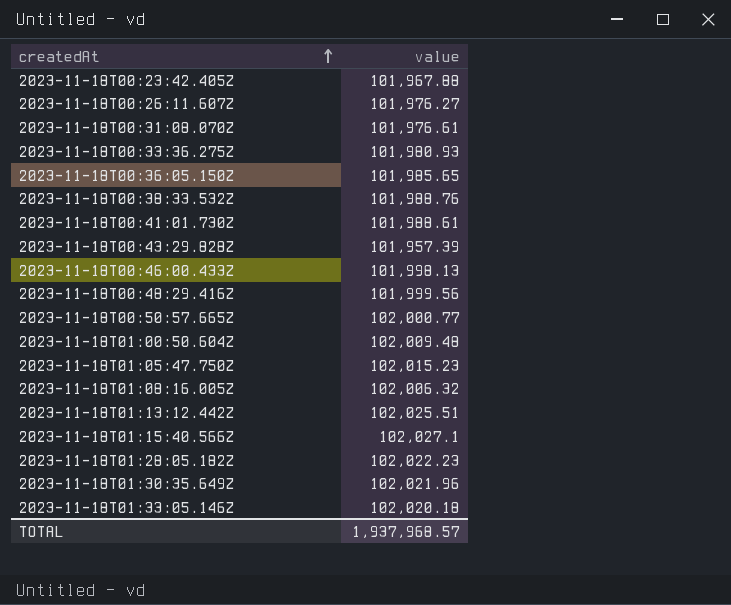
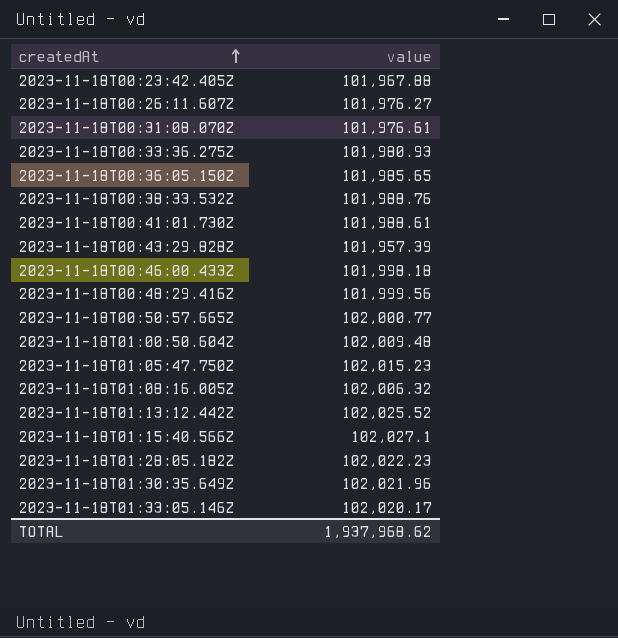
2023-11-18T00:46:00.433Z | value: 101,998.13 -> 101,998.18
2023-11-18T01:13:12.442Z | value: 102,025.51 -> 102,025.52
2023-11-18T01:33:05.146Z | value: 102,020.18 -> 102,020.17
TOTAL | value: 1,937,968.57 -> 1,937,968.62

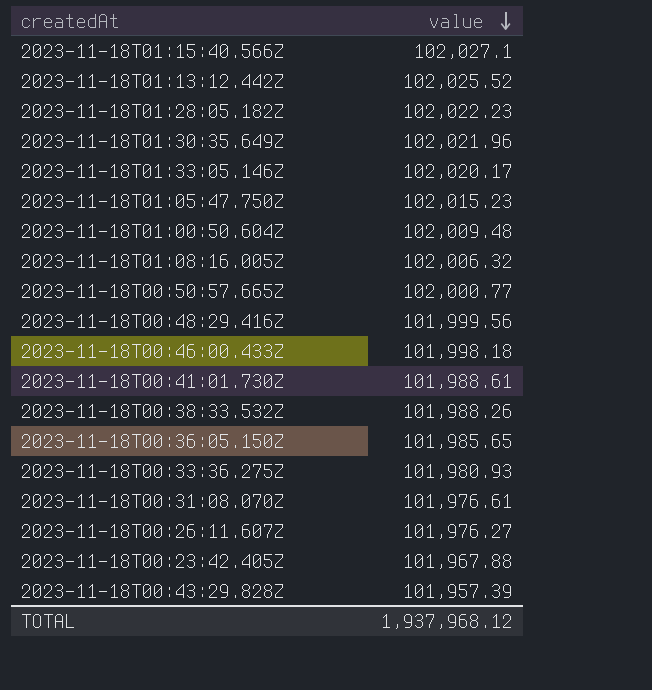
row order: createdAt ascending -> value descending
2023-11-18T00:38:33.532Z | value: 101,988.76 -> 101,988.26
TOTAL | value: 1,937,968.62 -> 1,937,968.12

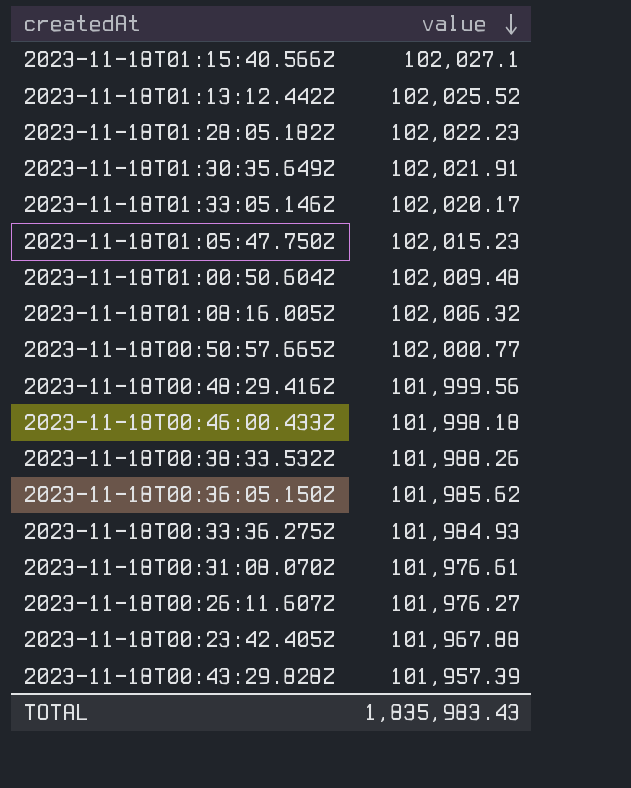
row 2023-11-18T00:41:01.730Z: 101,988.61 -> none
2023-11-18T01:30:35.649Z | value: 102,021.96 -> 102,021.91
2023-11-18T00:36:05.150Z | value: 101,985.65 -> 101,985.62
2023-11-18T00:33:36.275Z | value: 101,980.93 -> 101,984.93
TOTAL | value: 1,937,968.12 -> 1,835,983.43

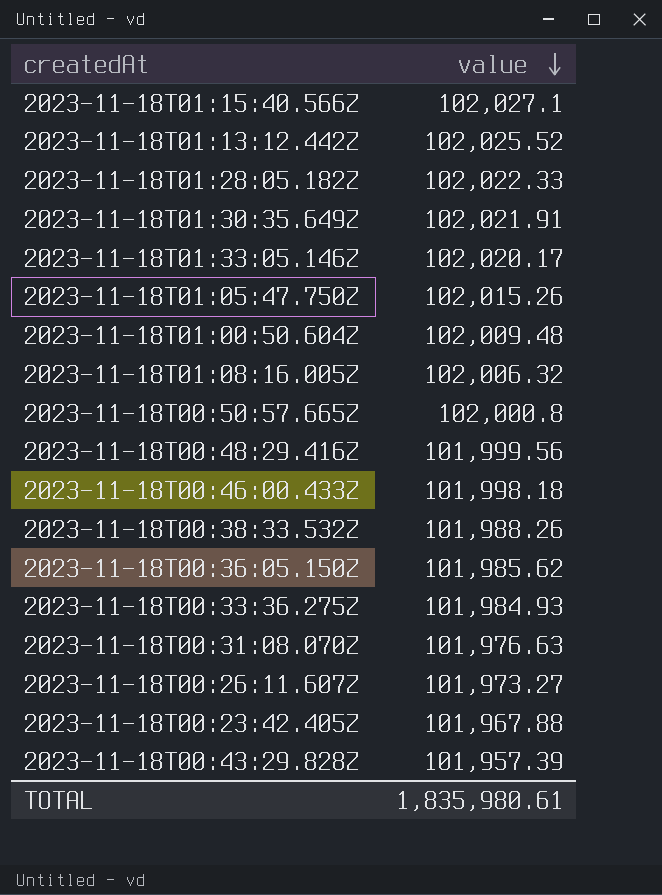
2023-11-18T01:28:05.182Z | value: 102,022.23 -> 102,022.33
2023-11-18T01:05:47.750Z | value: 102,015.23 -> 102,015.26
2023-11-18T00:50:57.665Z | value: 102,000.77 -> 102,000.8
2023-11-18T00:31:08.070Z | value: 101,976.61 -> 101,976.63
2023-11-18T00:26:11.607Z | value: 101,976.27 -> 101,973.27
TOTAL | value: 1,835,983.43 -> 1,835,980.61

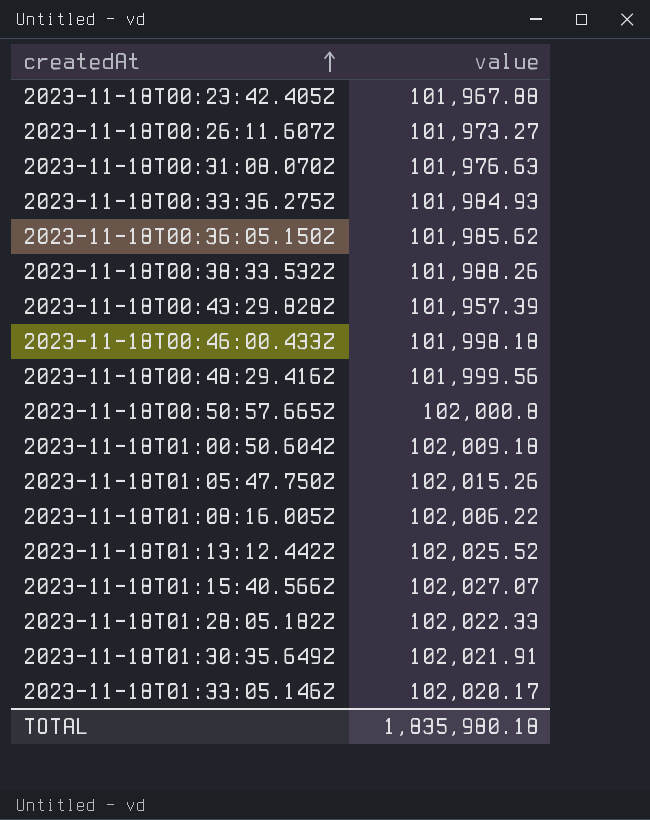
row order: value descending -> createdAt ascending
2023-11-18T01:00:50.604Z | value: 102,009.48 -> 102,009.18
2023-11-18T01:08:16.005Z | value: 102,006.32 -> 102,006.22
2023-11-18T01:15:40.566Z | value: 102,027.1 -> 102,027.07
TOTAL | value: 1,835,980.61 -> 1,835,980.18

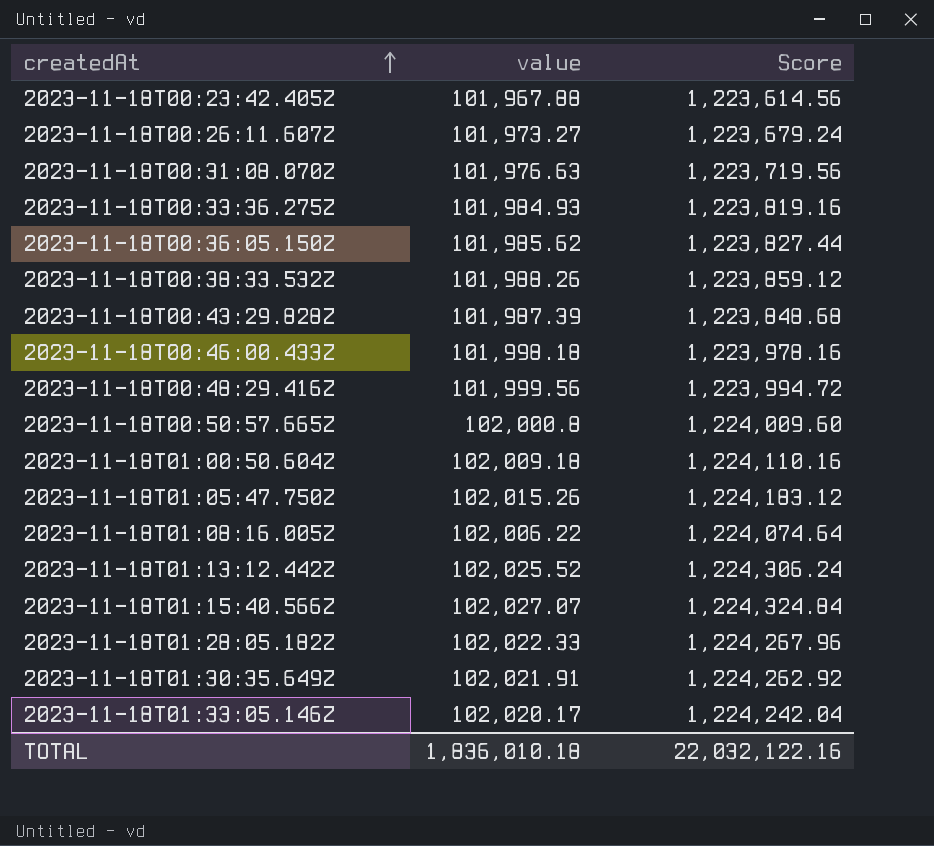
column Score | formula: none -> [value] * 12
2023-11-18T00:43:29.828Z | value: 101,957.39 -> 101,987.39
TOTAL | value: 1,835,980.18 -> 1,836,010.18

